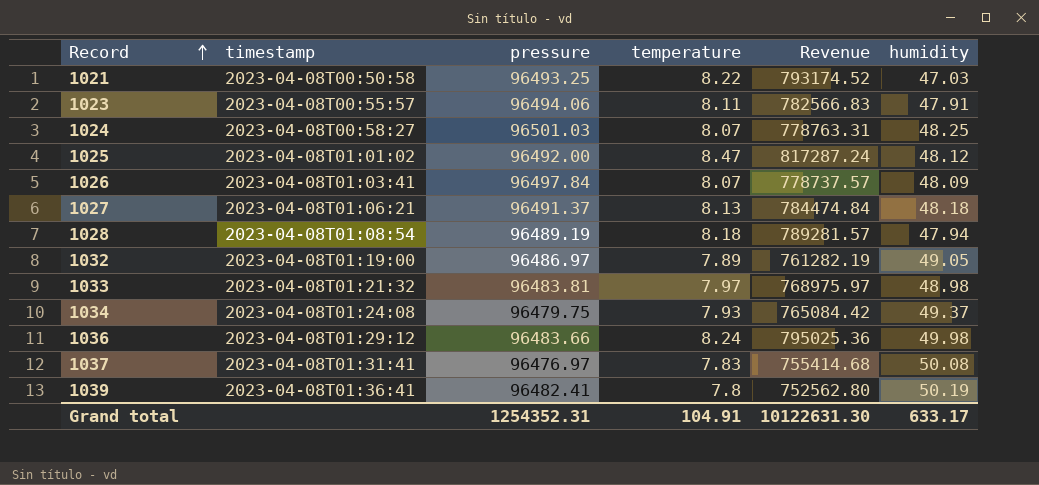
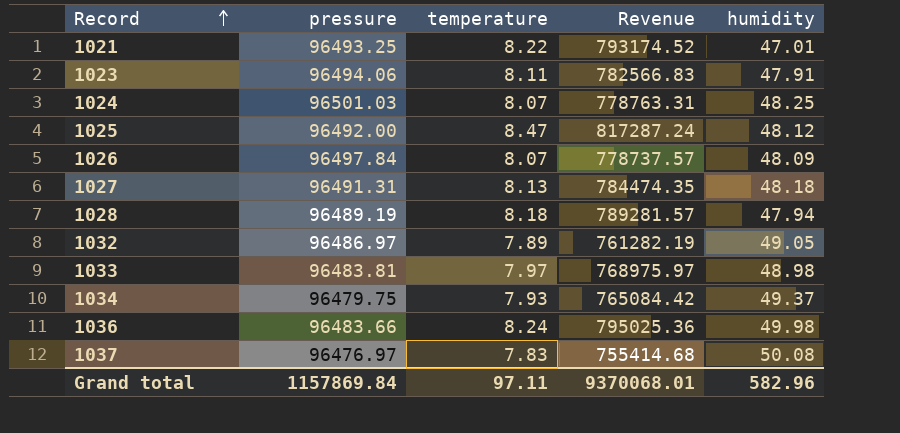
column timestamp | position: 2 -> none
row 1039: 2023-04-08T01:36:41 | 96482.41 | 7.8 | 752562.80 | 50.19 -> none
1021 | humidity: 47.03 -> 47.01
1027 | pressure: 96491.37 -> 96491.31
1027 | Revenue: 784474.84 -> 784474.35
Grand total | pressure: 1254352.31 -> 1157869.84
Grand total | temperature: 104.91 -> 97.11
Grand total | Revenue: 10122631.30 -> 9370068.01
Grand total | humidity: 633.17 -> 582.96

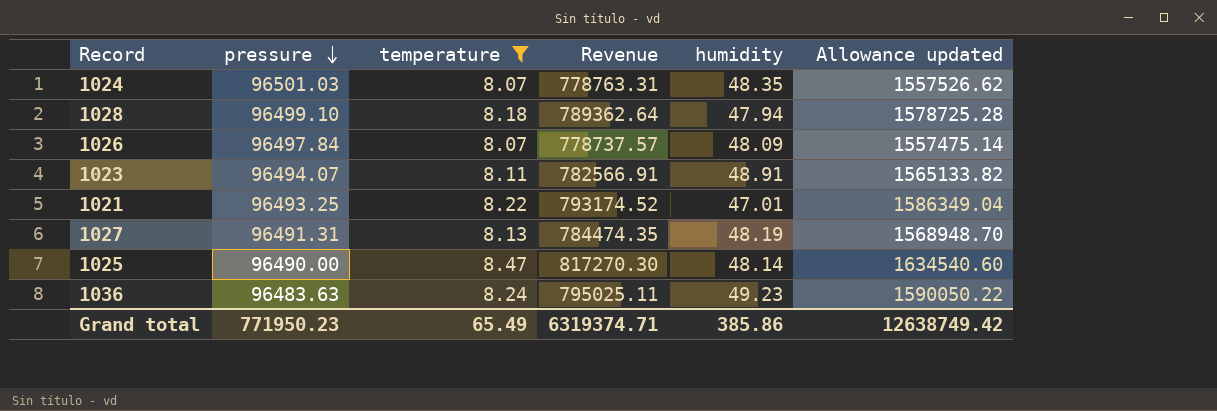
filter: none -> temperature >= 8.07
row order: Record ascending -> pressure descending
column Allowance updated | formula: none -> [Revenue] * 2
1024 | humidity: 48.25 -> 48.35
1028 | pressure: 96489.19 -> 96499.10
1028 | Revenue: 789281.57 -> 789362.64
1023 | pressure: 96494.06 -> 96494.07
1023 | Revenue: 782566.83 -> 782566.91
1023 | humidity: 47.91 -> 48.91
1027 | humidity: 48.18 -> 48.19
1025 | pressure: 96492.00 -> 96490.00
1025 | Revenue: 817287.24 -> 817270.30
1025 | humidity: 48.12 -> 48.14
1036 | pressure: 96483.66 -> 96483.63
1036 | Revenue: 795025.36 -> 795025.11
1036 | humidity: 49.98 -> 49.23
Grand total | pressure: 1157869.84 -> 771950.23
Grand total | temperature: 97.11 -> 65.49
Grand total | Revenue: 9370068.01 -> 6319374.71
Grand total | humidity: 582.96 -> 385.86

